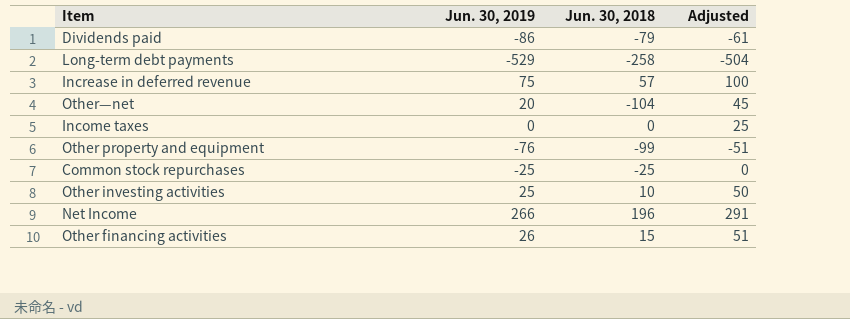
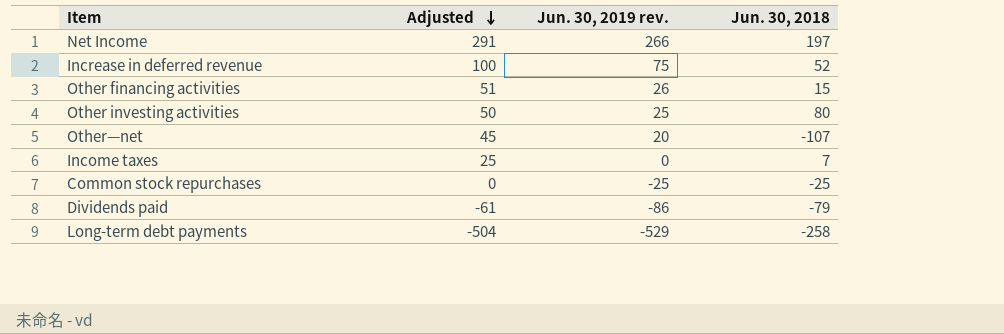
row order: none -> Adjusted descending
column Adjusted | position: 4 -> 2
column name: Jun. 30, 2019 -> Jun. 30, 2019 rev.
row Other property and equipment: -76 | -99 | -51 -> none
Net Income | Jun. 30, 2018: 196 -> 197
Increase in deferred revenue | Jun. 30, 2018: 57 -> 52
Other investing activities | Jun. 30, 2018: 10 -> 80
Other—net | Jun. 30, 2018: -104 -> -107
Income taxes | Jun. 30, 2018: 0 -> 7

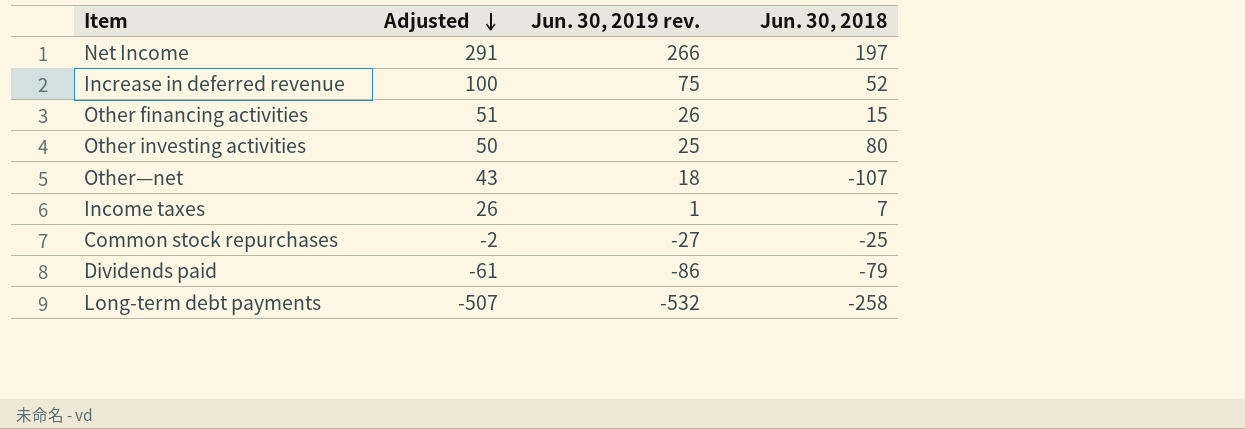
Other—net | Adjusted: 45 -> 43
Other—net | Jun. 30, 2019 rev.: 20 -> 18
Income taxes | Adjusted: 25 -> 26
Income taxes | Jun. 30, 2019 rev.: 0 -> 1
Common stock repurchases | Adjusted: 0 -> -2
Common stock repurchases | Jun. 30, 2019 rev.: -25 -> -27
Long-term debt payments | Adjusted: -504 -> -507
Long-term debt payments | Jun. 30, 2019 rev.: -529 -> -532

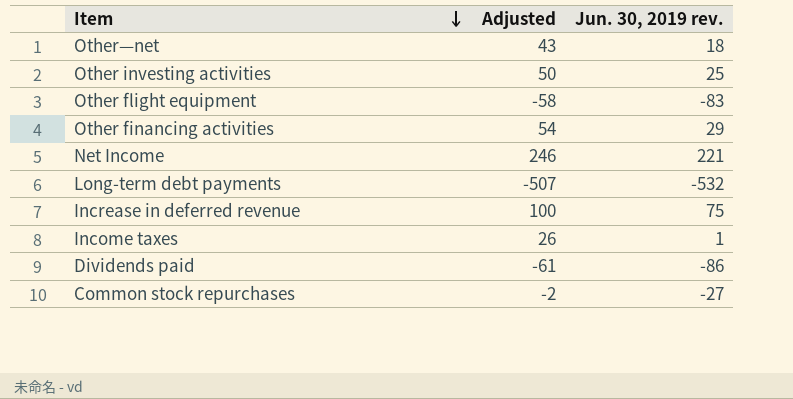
row order: Adjusted descending -> Item descending
column Jun. 30, 2018 | position: 4 -> none
row Other flight equipment: none -> -58 | -83
Other financing activities | Adjusted: 51 -> 54
Other financing activities | Jun. 30, 2019 rev.: 26 -> 29
Net Income | Adjusted: 291 -> 246
Net Income | Jun. 30, 2019 rev.: 266 -> 221

